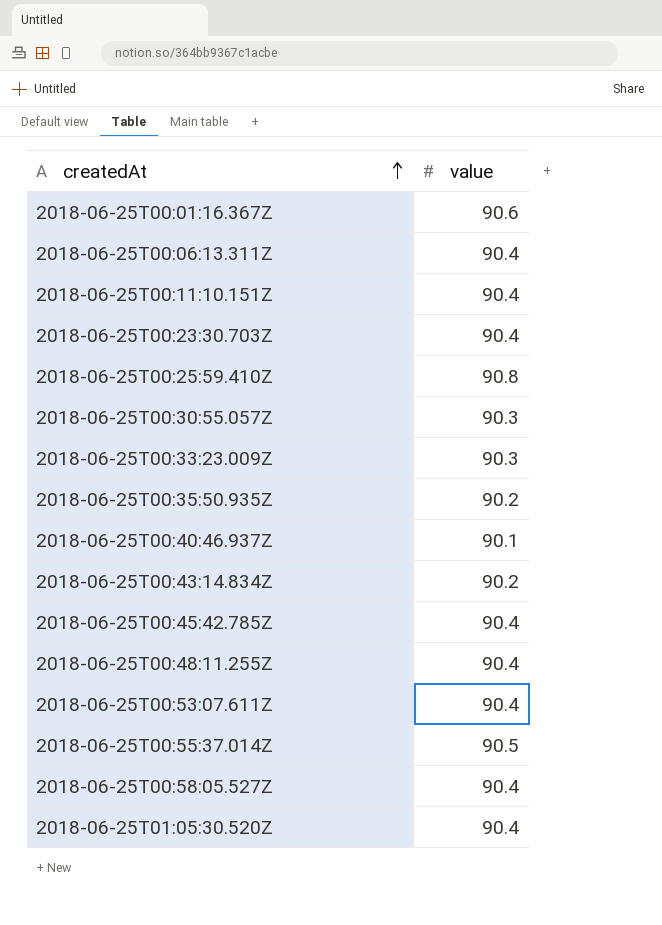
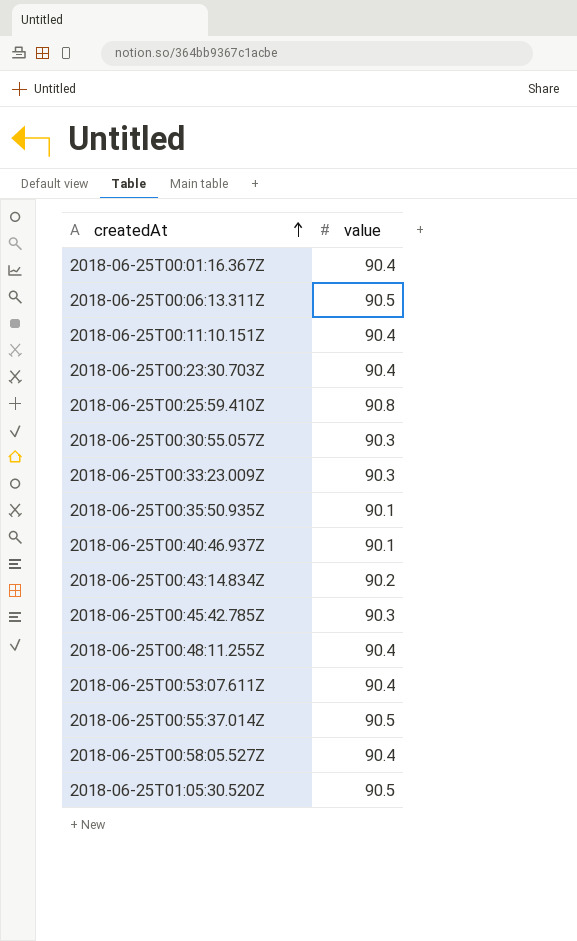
2018-06-25T00:01:16.367Z | value: 90.6 -> 90.4
2018-06-25T00:06:13.311Z | value: 90.4 -> 90.5
2018-06-25T00:35:50.935Z | value: 90.2 -> 90.1
2018-06-25T00:45:42.785Z | value: 90.4 -> 90.3
2018-06-25T01:05:30.520Z | value: 90.4 -> 90.5

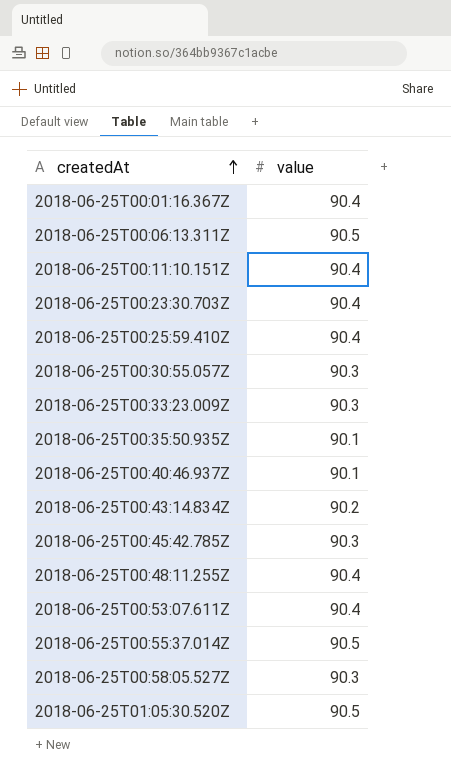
2018-06-25T00:25:59.410Z | value: 90.8 -> 90.4
2018-06-25T00:58:05.527Z | value: 90.4 -> 90.3

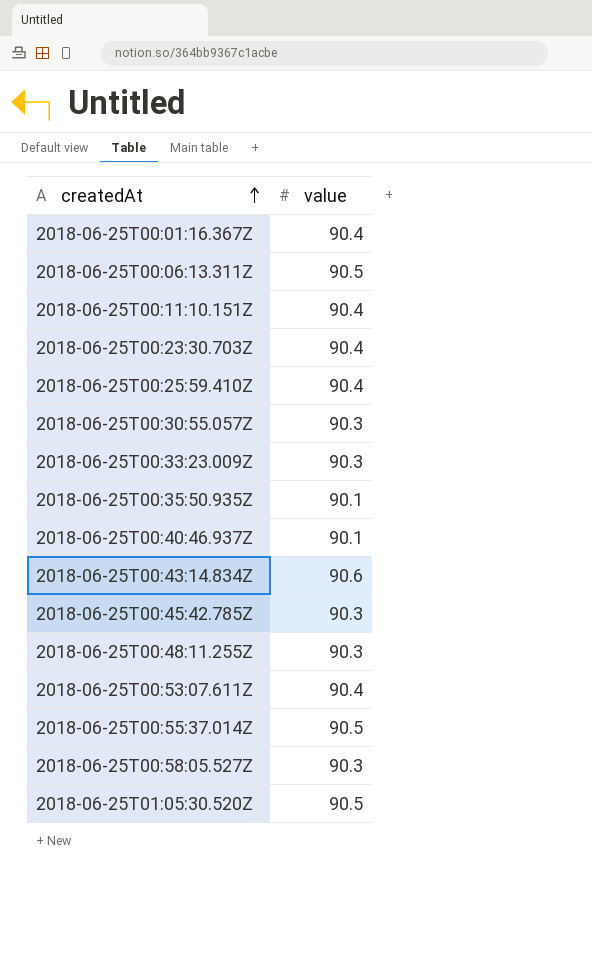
2018-06-25T00:43:14.834Z | value: 90.2 -> 90.6
2018-06-25T00:48:11.255Z | value: 90.4 -> 90.3

